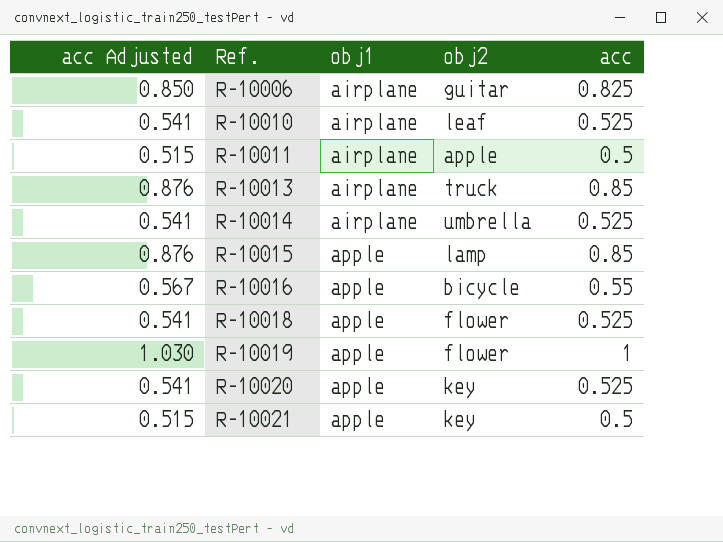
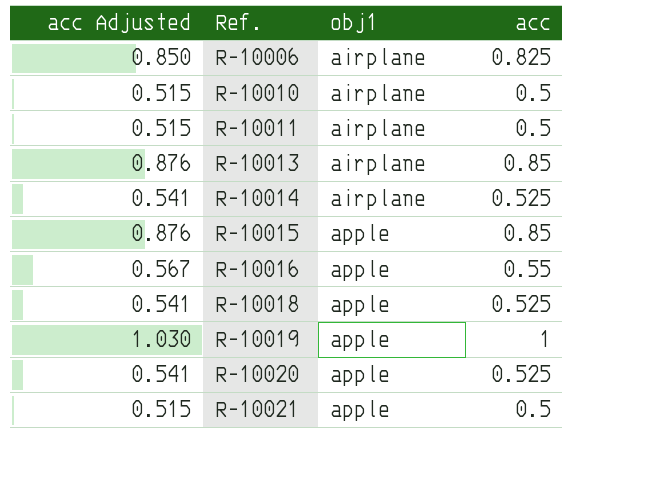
column obj2 | position: 4 -> none
R-10010 | acc Adjusted: 0.541 -> 0.515
R-10010 | acc: 0.525 -> 0.5

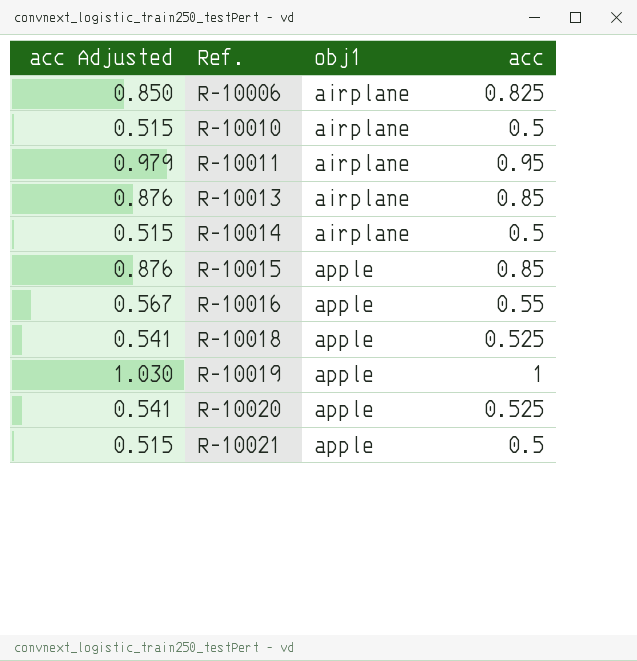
R-10011 | acc Adjusted: 0.515 -> 0.979
R-10011 | acc: 0.5 -> 0.95
R-10014 | acc Adjusted: 0.541 -> 0.515
R-10014 | acc: 0.525 -> 0.5

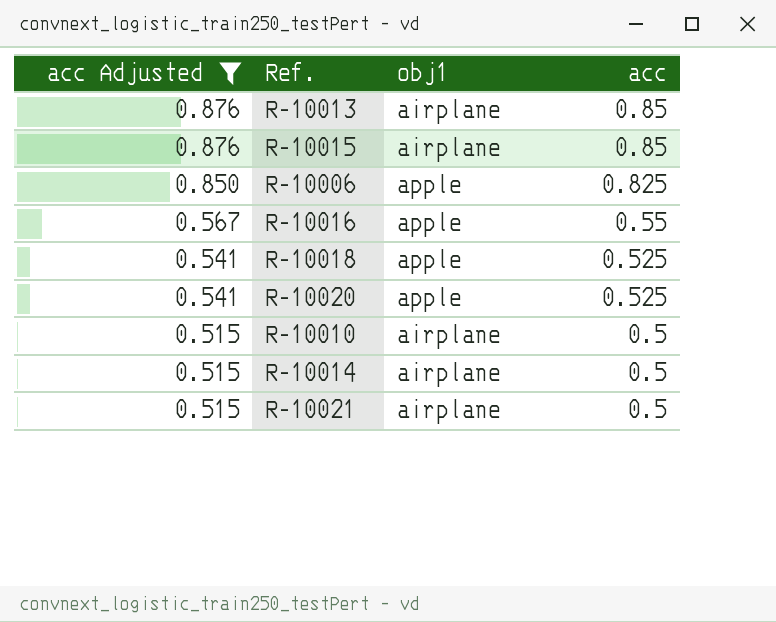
filter: none -> acc Adjusted <= 0.876
row order: Ref. ascending -> acc Adjusted descending
R-10015 | obj1: apple -> airplane
R-10006 | obj1: airplane -> apple
R-10021 | obj1: apple -> airplane

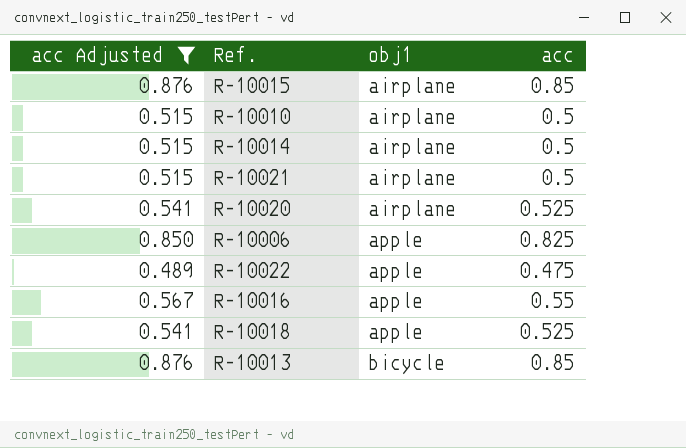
row order: acc Adjusted descending -> obj1 ascending
R-10020 | obj1: apple -> airplane
row R-10022: none -> 0.489 | apple | 0.475
R-10013 | obj1: airplane -> bicycle

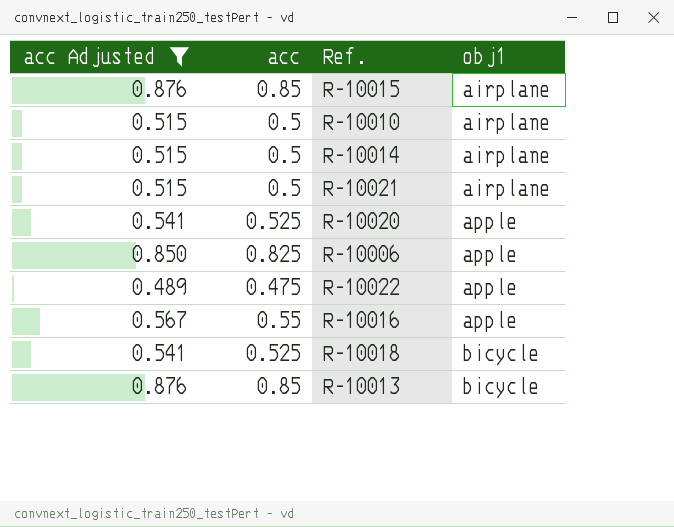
column acc | position: 4 -> 2
R-10020 | obj1: airplane -> apple
R-10018 | obj1: apple -> bicycle

